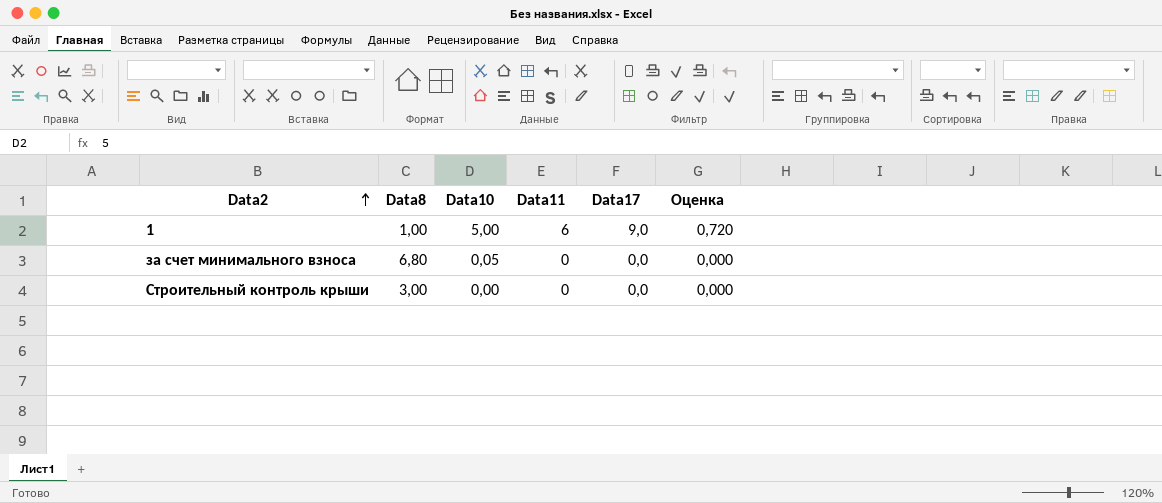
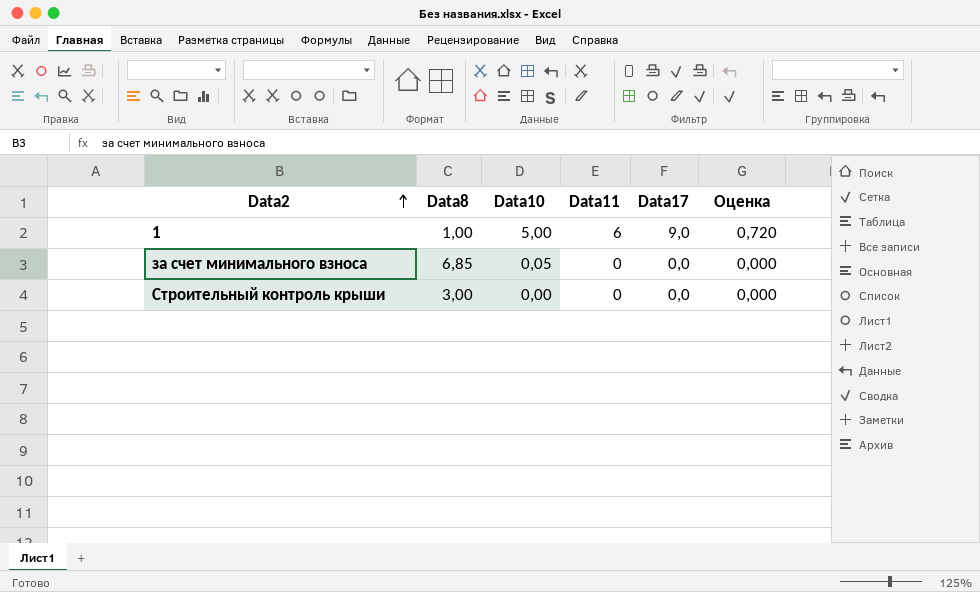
за счет минимального взноса | Data8: 6,80 -> 6,85

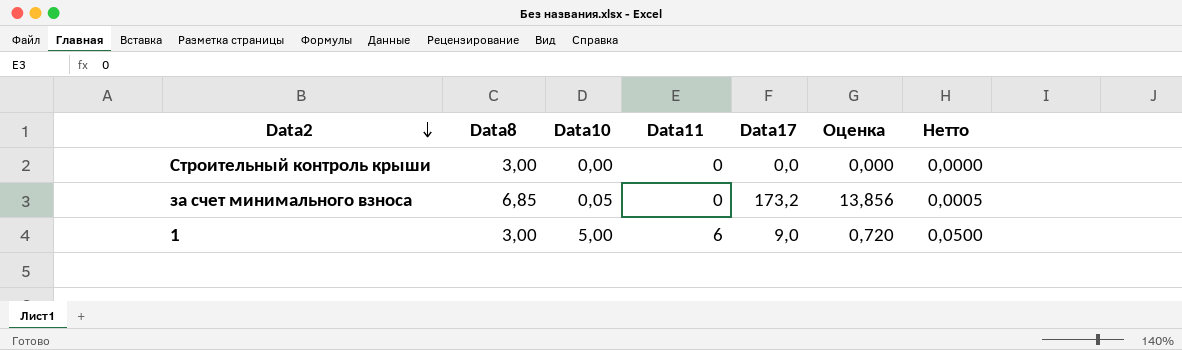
row order: Data2 ascending -> Data2 descending
column Нетто | formula: none -> [Data10] * 0,01
за счет минимального взноса | Data17: 0,0 -> 173,2
за счет минимального взноса | Оценка: 0,000 -> 13,856
1 | Data8: 1,00 -> 3,00

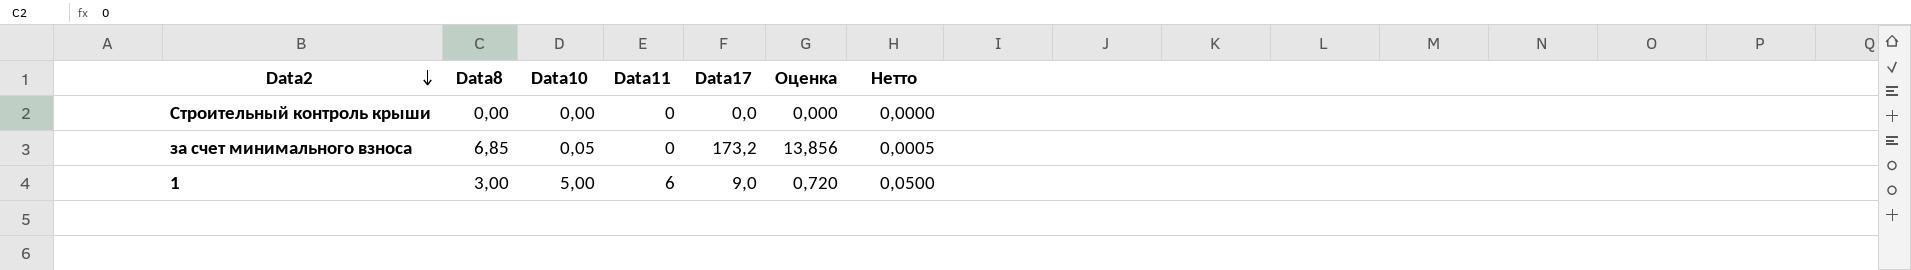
Строительный контроль крыши | Data8: 3,00 -> 0,00

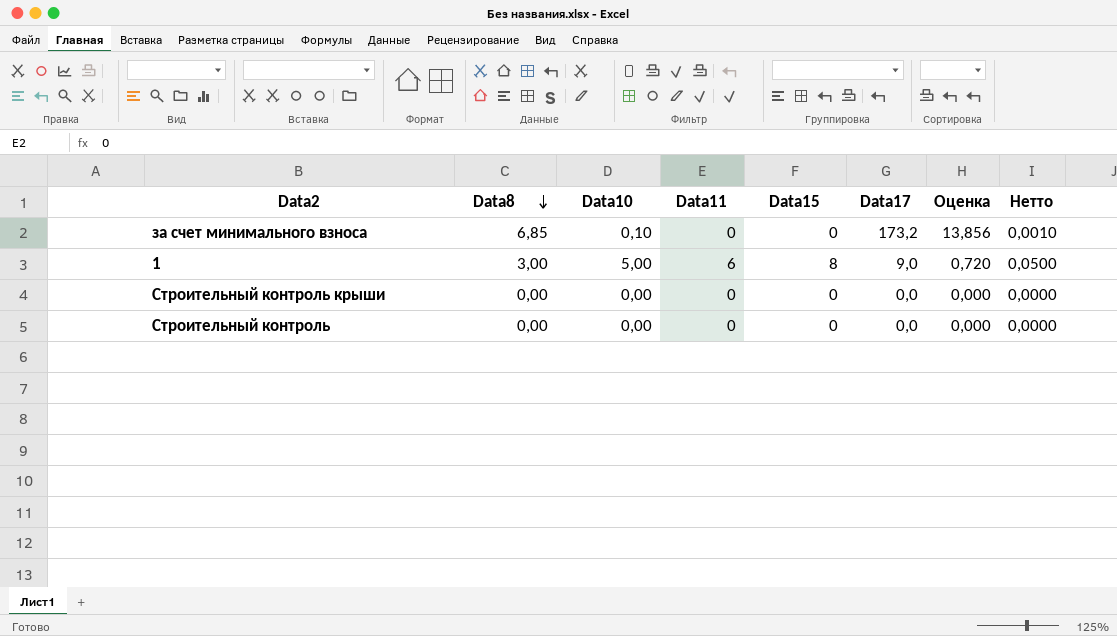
row order: Data2 descending -> Data8 descending
column Data15 | position: none -> 5
за счет минимального взноса | Data10: 0,05 -> 0,10
за счет минимального взноса | Нетто: 0,0005 -> 0,0010
row Строительный контроль: none -> 0,00 | 0,00 | 0 | 0 | 0,0 | 0,000 | 0,0000

